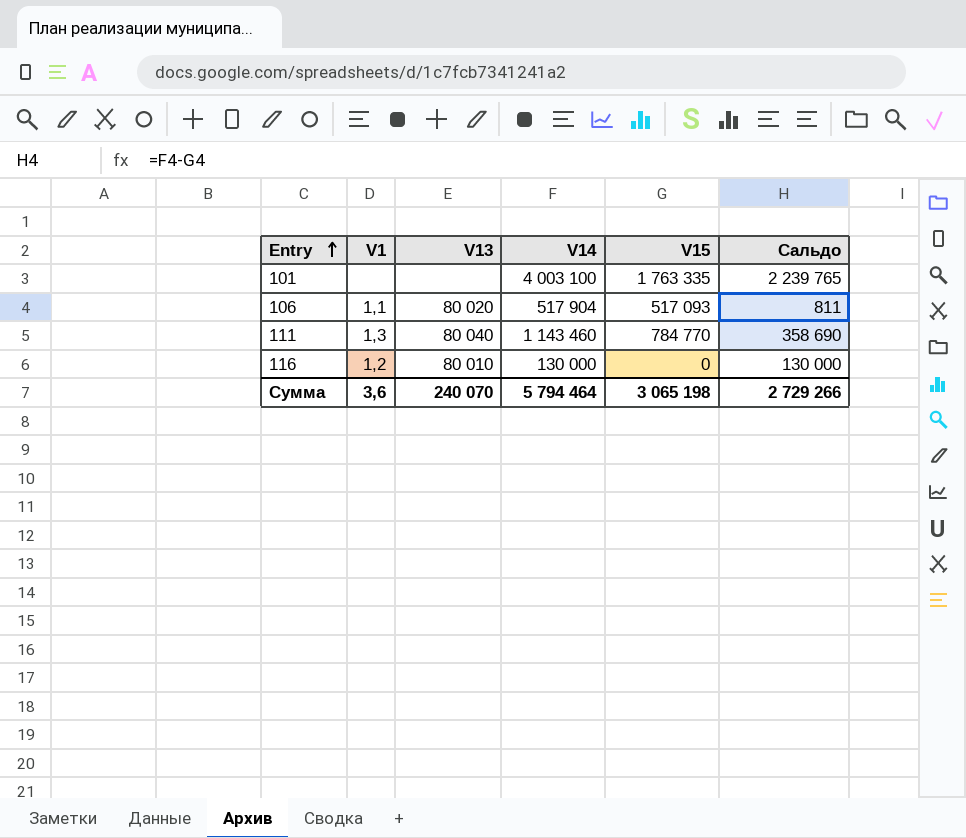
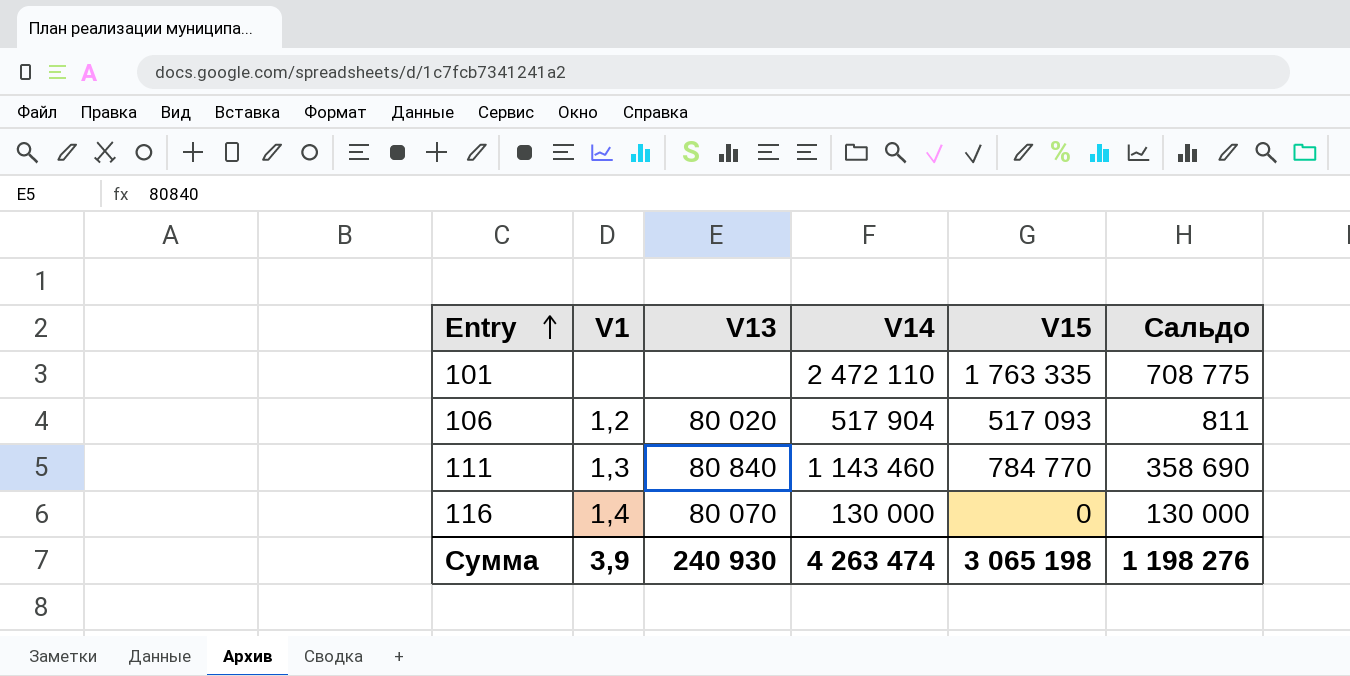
101 | V14: 4 003 100 -> 2 472 110
101 | Сальдо: 2 239 765 -> 708 775
106 | V1: 1,1 -> 1,2
111 | V13: 80 040 -> 80 840
116 | V1: 1,2 -> 1,4
116 | V13: 80 010 -> 80 070
Сумма | V1: 3,6 -> 3,9
Сумма | V13: 240 070 -> 240 930
Сумма | V14: 5 794 464 -> 4 263 474
Сумма | Сальдо: 2 729 266 -> 1 198 276

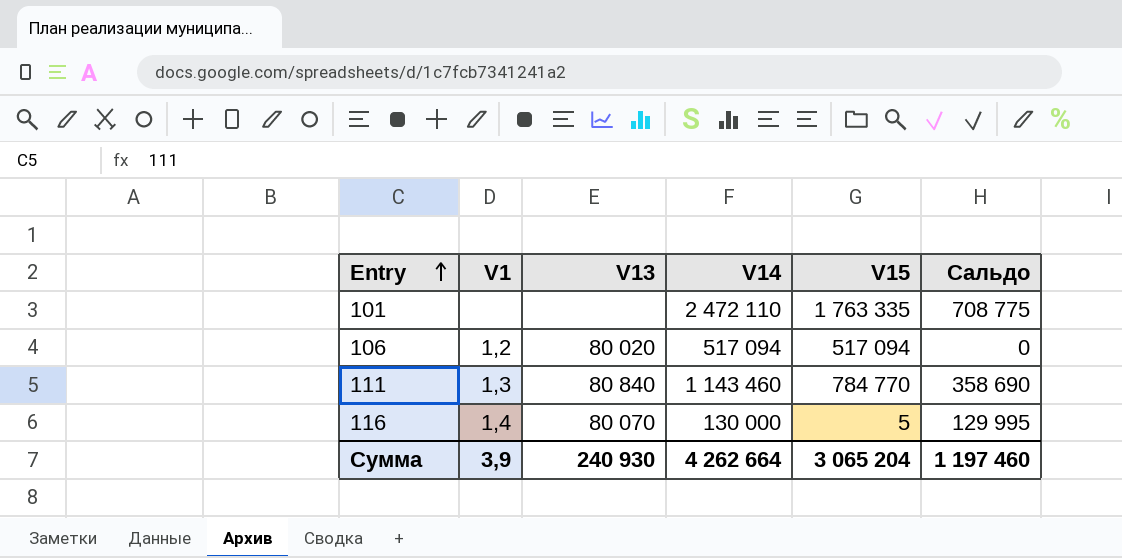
106 | V14: 517 904 -> 517 094
106 | V15: 517 093 -> 517 094
106 | Сальдо: 811 -> 0
116 | V15: 0 -> 5
116 | Сальдо: 130 000 -> 129 995
Сумма | V14: 4 263 474 -> 4 262 664
Сумма | V15: 3 065 198 -> 3 065 204
Сумма | Сальдо: 1 198 276 -> 1 197 460

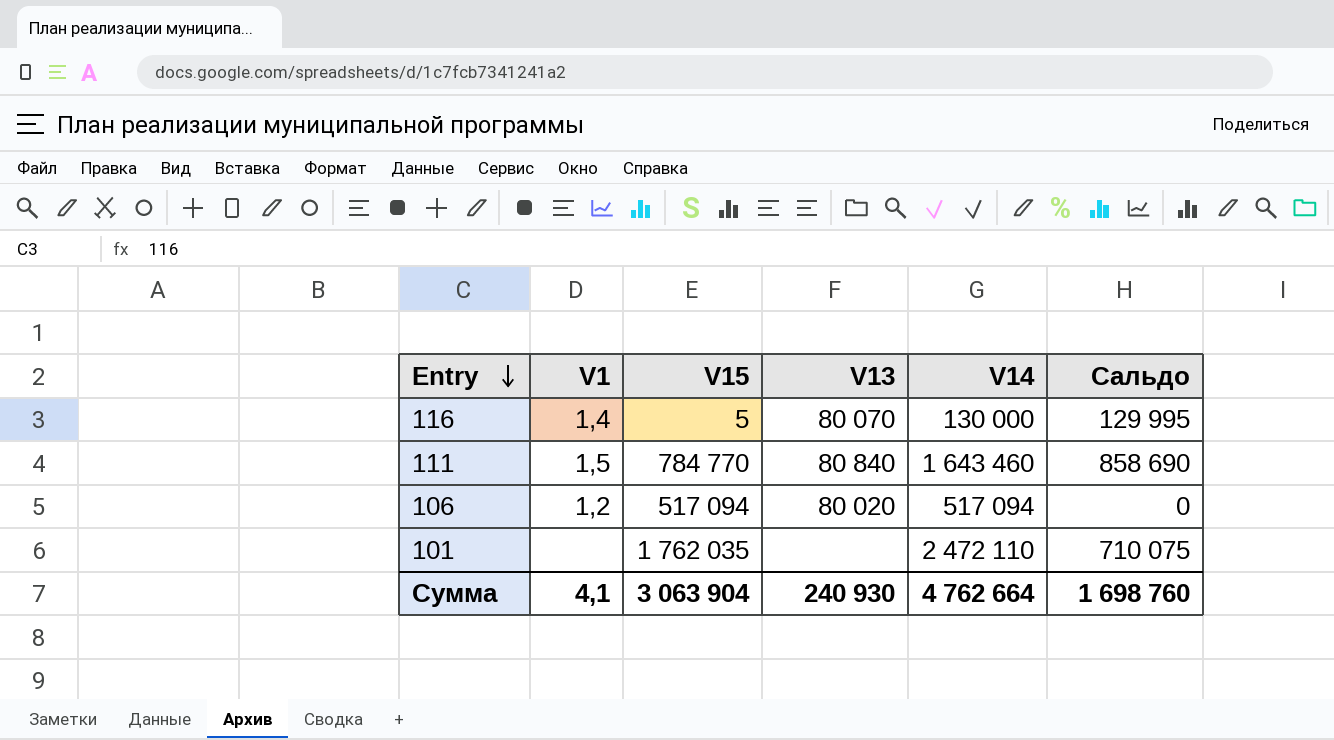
row order: Entry ascending -> Entry descending
column V15 | position: 5 -> 3
111 | V1: 1,3 -> 1,5
111 | V14: 1 143 460 -> 1 643 460
111 | Сальдо: 358 690 -> 858 690
101 | V15: 1 763 335 -> 1 762 035
101 | Сальдо: 708 775 -> 710 075
Сумма | V1: 3,9 -> 4,1
Сумма | V15: 3 065 204 -> 3 063 904
Сумма | V14: 4 262 664 -> 4 762 664
Сумма | Сальдо: 1 197 460 -> 1 698 760

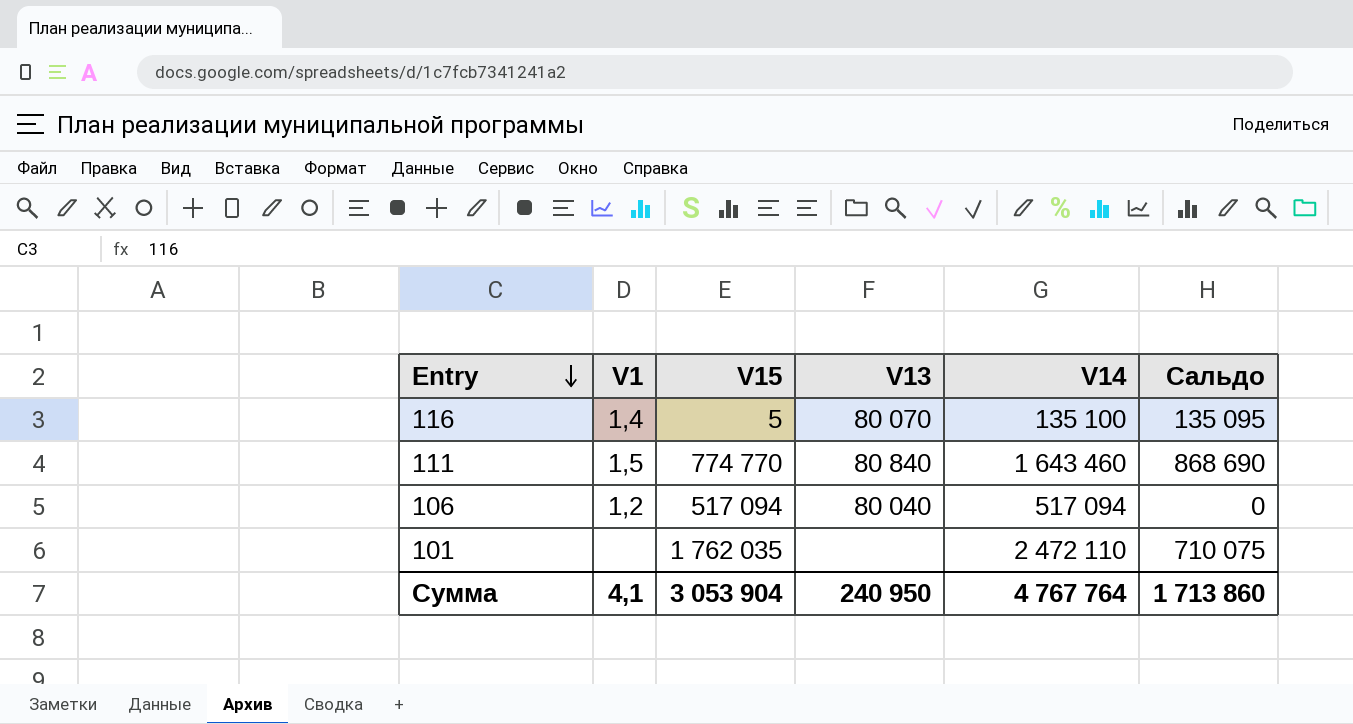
116 | V14: 130 000 -> 135 100
116 | Сальдо: 129 995 -> 135 095
111 | V15: 784 770 -> 774 770
111 | Сальдо: 858 690 -> 868 690
106 | V13: 80 020 -> 80 040
Сумма | V15: 3 063 904 -> 3 053 904
Сумма | V13: 240 930 -> 240 950
Сумма | V14: 4 762 664 -> 4 767 764
Сумма | Сальдо: 1 698 760 -> 1 713 860

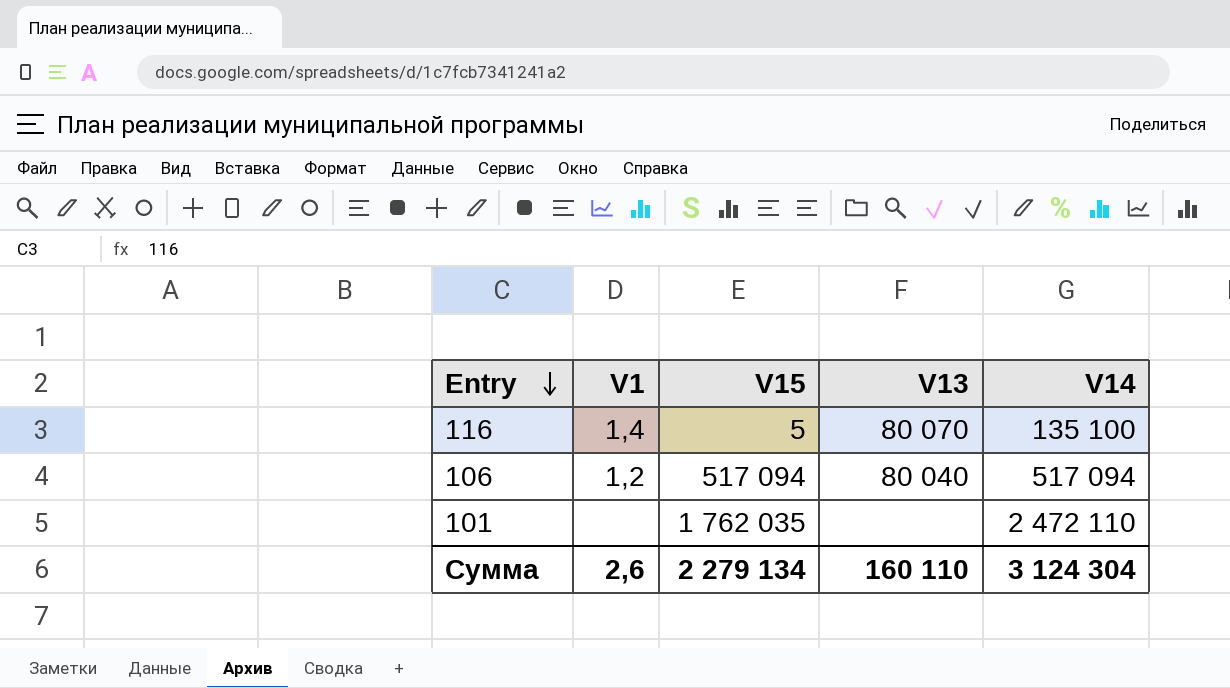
column Сальдо | formula: [V14] - [V15] -> none
row 111: 1,5 | 774 770 | 80 840 | 1 643 460 | 868 690 -> none
Сумма | V1: 4,1 -> 2,6
Сумма | V15: 3 053 904 -> 2 279 134
Сумма | V13: 240 950 -> 160 110
Сумма | V14: 4 767 764 -> 3 124 304

